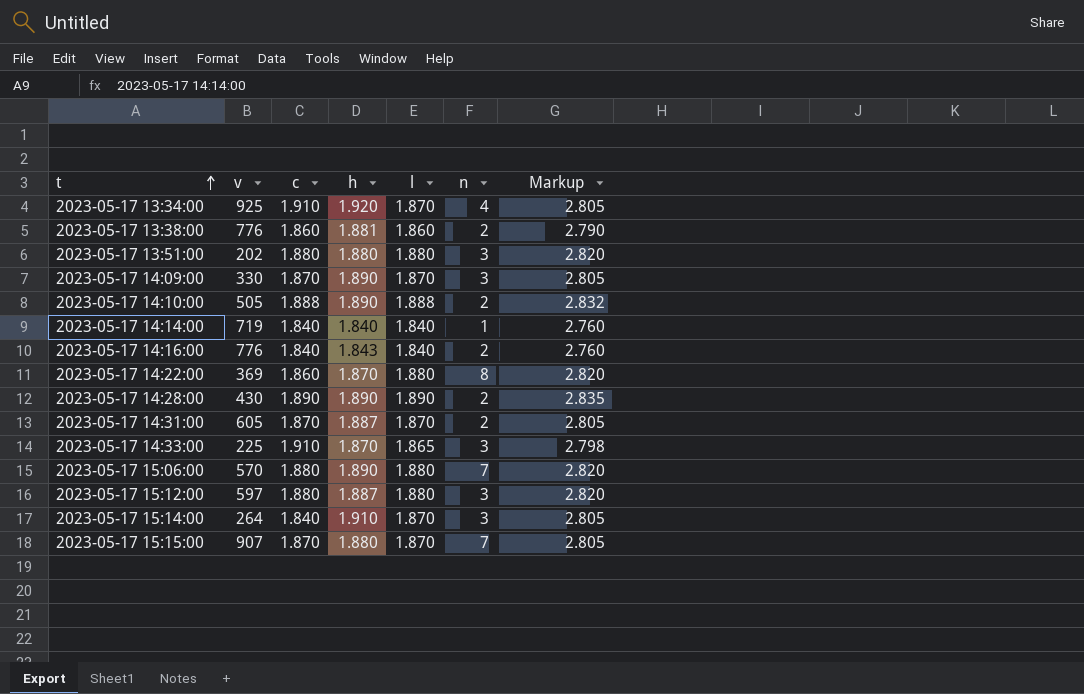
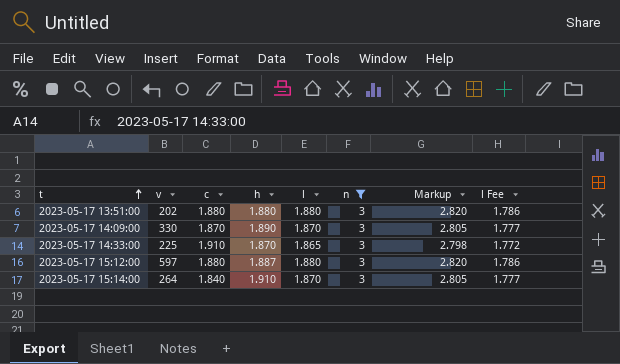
filter: none -> n = 3
column l Fee | formula: none -> [l] * 0.95

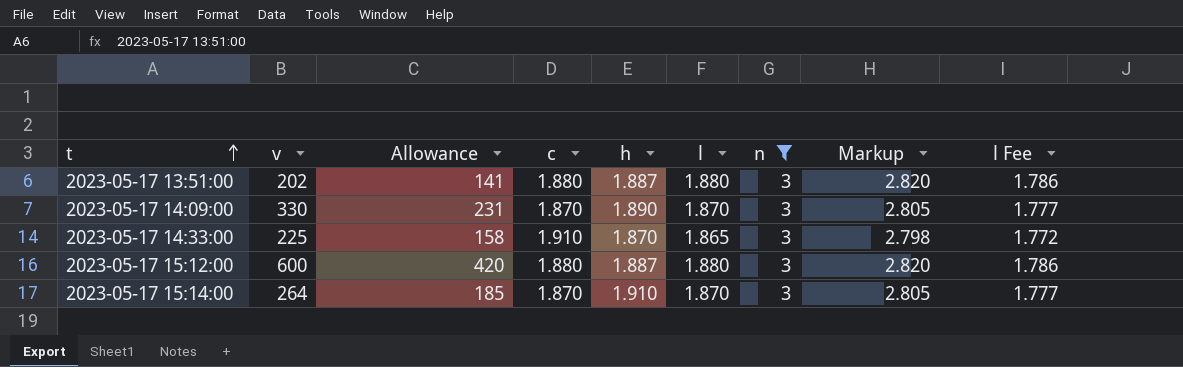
column Allowance | formula: none -> [v] * 0.7
2023-05-17 13:51:00 | h: 1.880 -> 1.887
2023-05-17 15:12:00 | v: 597 -> 600
2023-05-17 15:14:00 | c: 1.840 -> 1.870

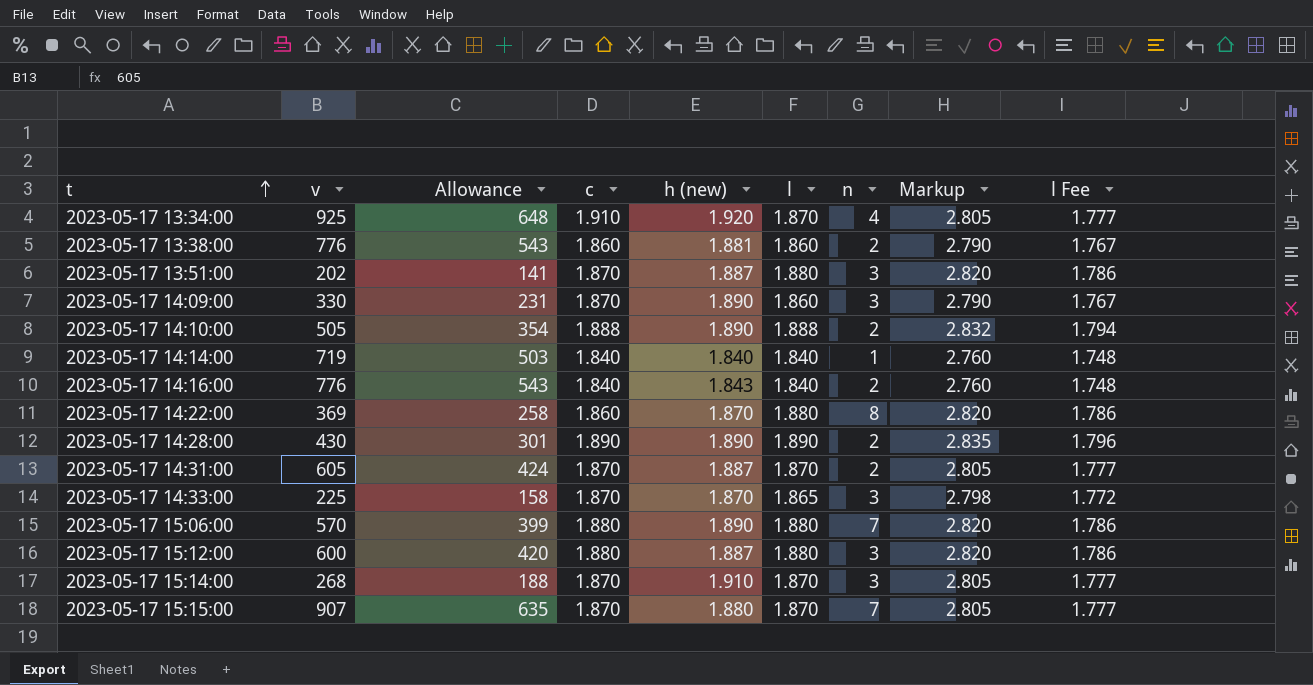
filter: n = 3 -> none
column name: h -> h (new)
2023-05-17 13:51:00 | c: 1.880 -> 1.870
2023-05-17 14:09:00 | l: 1.870 -> 1.860
2023-05-17 14:09:00 | Markup: 2.805 -> 2.790
2023-05-17 14:09:00 | l Fee: 1.777 -> 1.767
2023-05-17 14:33:00 | c: 1.910 -> 1.870
2023-05-17 15:14:00 | v: 264 -> 268
2023-05-17 15:14:00 | Allowance: 185 -> 188

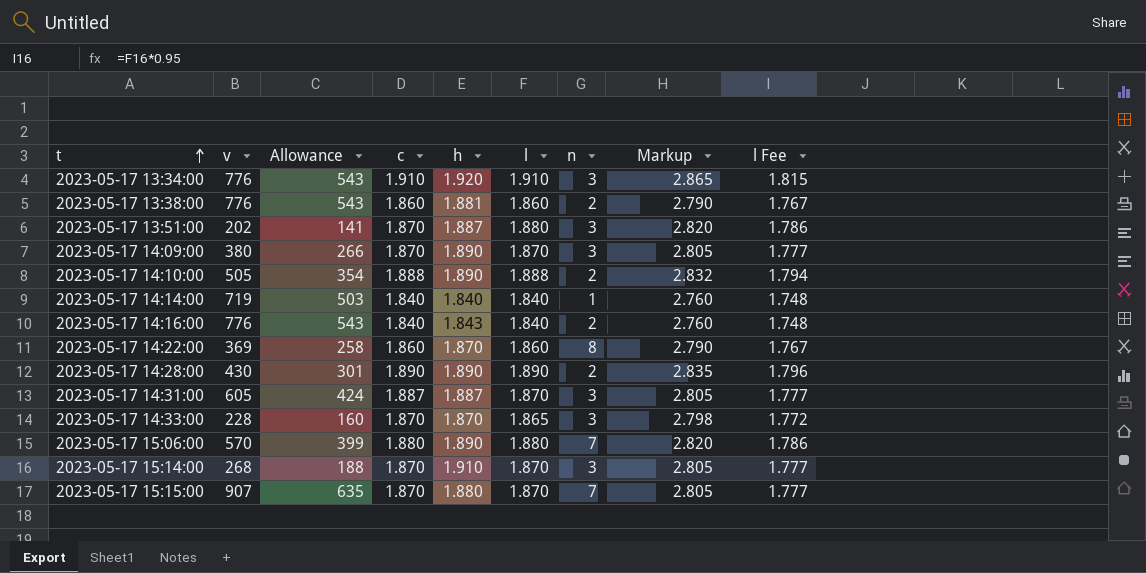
column name: h (new) -> h
row 2023-05-17 15:12:00: 600 | 420 | 1.880 | 1.887 | 1.880 | 3 | 2.820 | 1.786 -> none
2023-05-17 13:34:00 | v: 925 -> 776
2023-05-17 13:34:00 | Allowance: 648 -> 543
2023-05-17 13:34:00 | l: 1.870 -> 1.910
2023-05-17 13:34:00 | n: 4 -> 3
2023-05-17 13:34:00 | Markup: 2.805 -> 2.865
2023-05-17 13:34:00 | l Fee: 1.777 -> 1.815
2023-05-17 14:09:00 | v: 330 -> 380
2023-05-17 14:09:00 | Allowance: 231 -> 266
2023-05-17 14:09:00 | l: 1.860 -> 1.870
2023-05-17 14:09:00 | Markup: 2.790 -> 2.805
2023-05-17 14:09:00 | l Fee: 1.767 -> 1.777
2023-05-17 14:22:00 | l: 1.880 -> 1.860
2023-05-17 14:22:00 | Markup: 2.820 -> 2.790
2023-05-17 14:22:00 | l Fee: 1.786 -> 1.767
2023-05-17 14:31:00 | c: 1.870 -> 1.887
2023-05-17 14:31:00 | n: 2 -> 3
2023-05-17 14:33:00 | v: 225 -> 228
2023-05-17 14:33:00 | Allowance: 158 -> 160

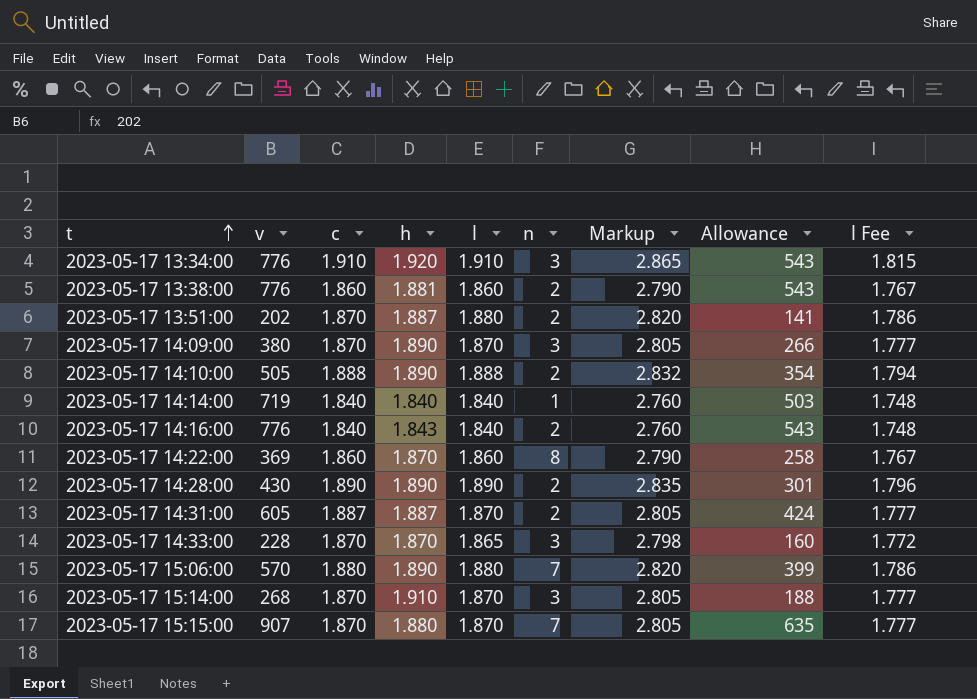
column Allowance | position: 3 -> 8
2023-05-17 13:51:00 | n: 3 -> 2
2023-05-17 14:31:00 | n: 3 -> 2

